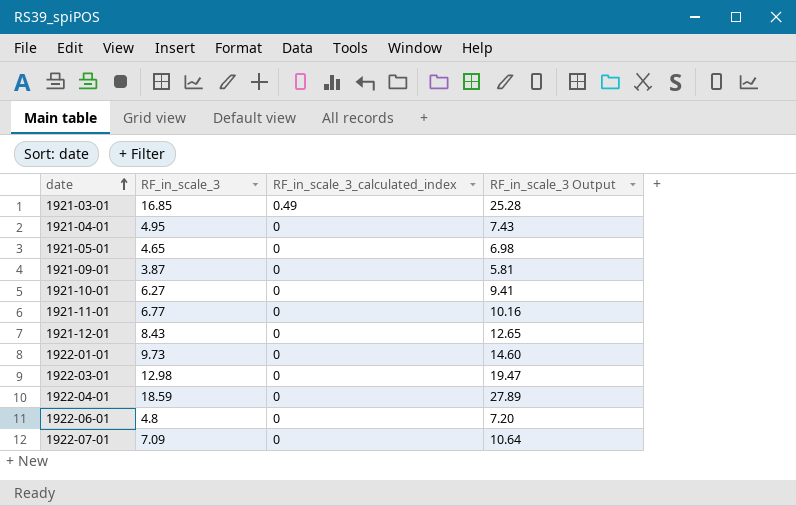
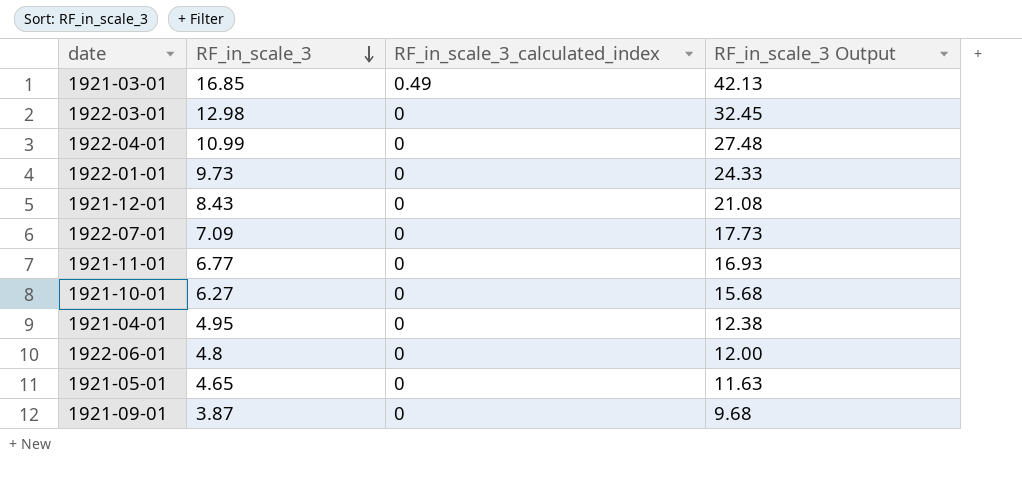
row order: date ascending -> RF_in_scale_3 descending
column RF_in_scale_3 Output | formula: [RF_in_scale_3] * 1.5 -> [RF_in_scale_3] * 2.5
1922-04-01 | RF_in_scale_3: 18.59 -> 10.99

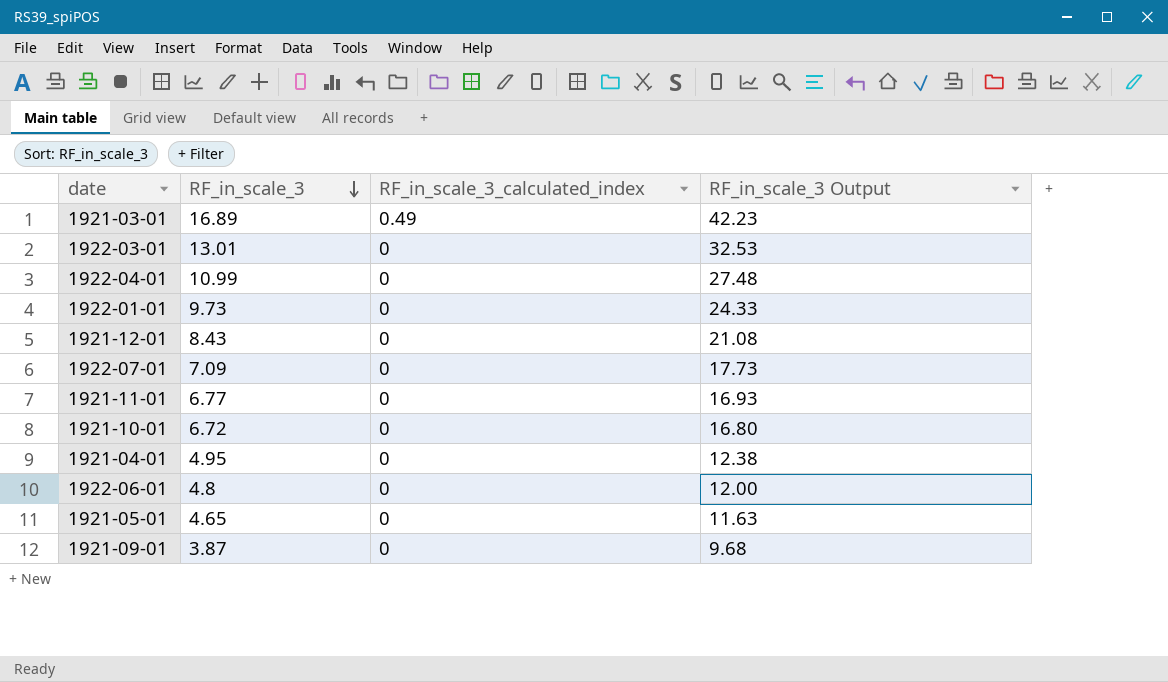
1921-03-01 | RF_in_scale_3: 16.85 -> 16.89
1921-03-01 | RF_in_scale_3 Output: 42.13 -> 42.23
1922-03-01 | RF_in_scale_3: 12.98 -> 13.01
1922-03-01 | RF_in_scale_3 Output: 32.45 -> 32.53
1921-10-01 | RF_in_scale_3: 6.27 -> 6.72
1921-10-01 | RF_in_scale_3 Output: 15.68 -> 16.80

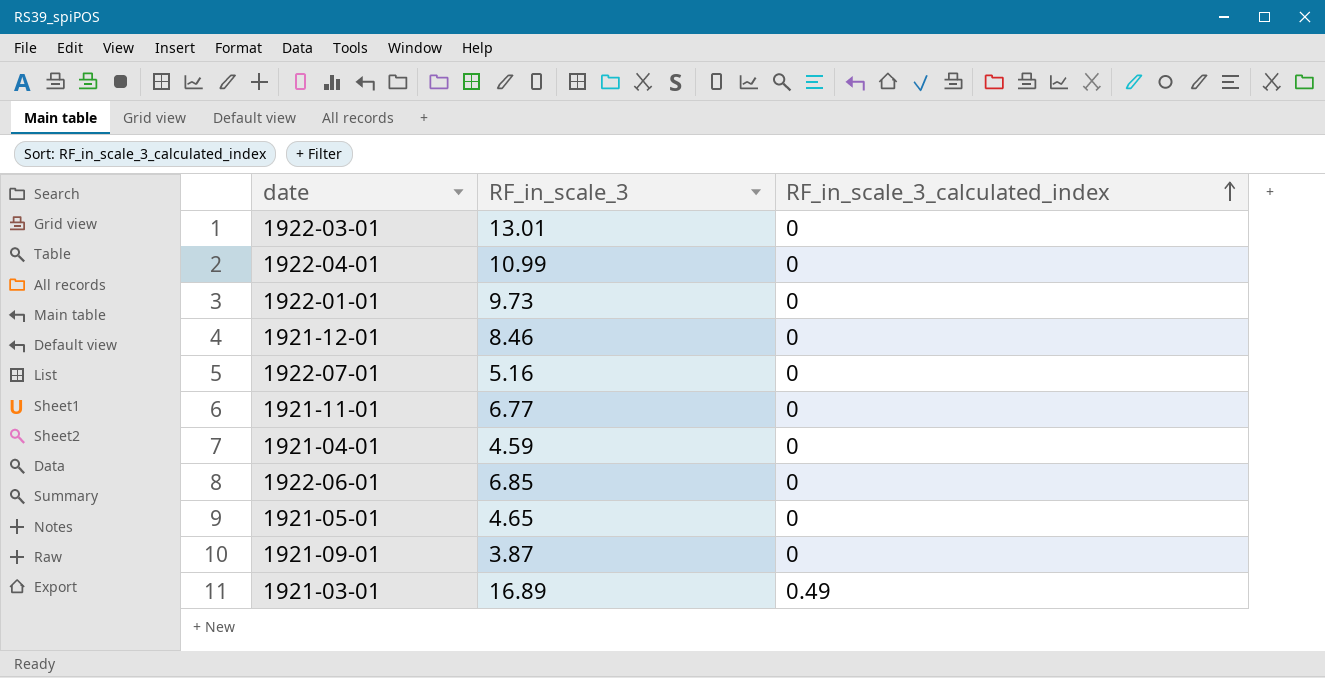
row order: RF_in_scale_3 descending -> RF_in_scale_3_calculated_index ascending
column RF_in_scale_3 Output | formula: [RF_in_scale_3] * 2.5 -> none
row 1921-10-01: 6.72 | 0 | 16.80 -> none
1921-12-01 | RF_in_scale_3: 8.43 -> 8.46
1922-07-01 | RF_in_scale_3: 7.09 -> 5.16
1921-04-01 | RF_in_scale_3: 4.95 -> 4.59
1922-06-01 | RF_in_scale_3: 4.8 -> 6.85

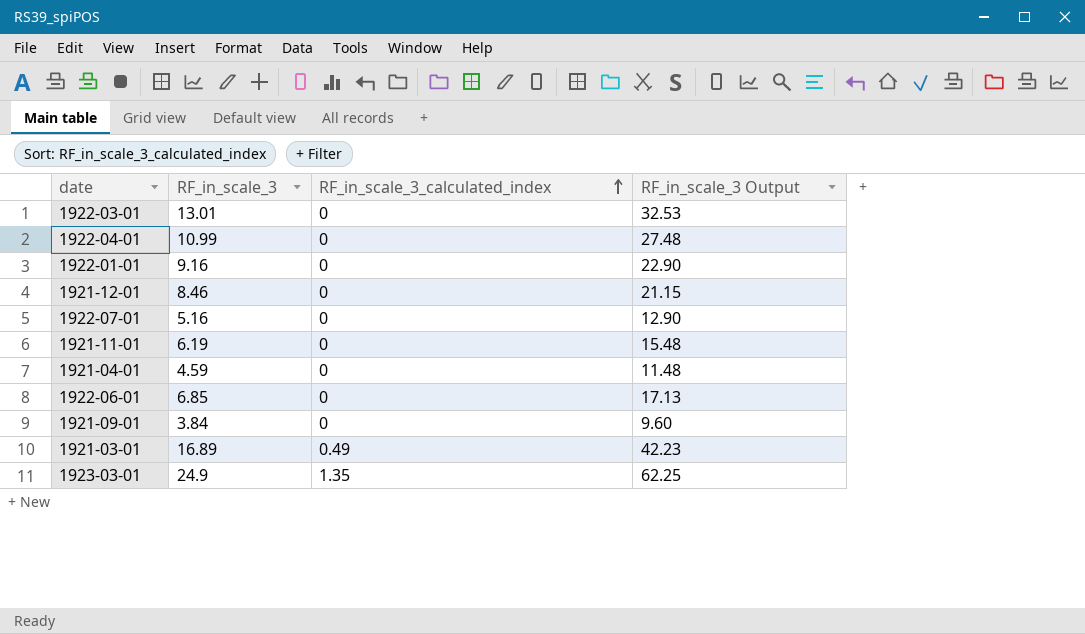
column RF_in_scale_3 Output | formula: none -> [RF_in_scale_3] * 2.5
row 1921-05-01: 4.65 | 0 -> none
1922-01-01 | RF_in_scale_3: 9.73 -> 9.16
1921-11-01 | RF_in_scale_3: 6.77 -> 6.19
1921-09-01 | RF_in_scale_3: 3.87 -> 3.84
row 1923-03-01: none -> 24.9 | 1.35 | 62.25

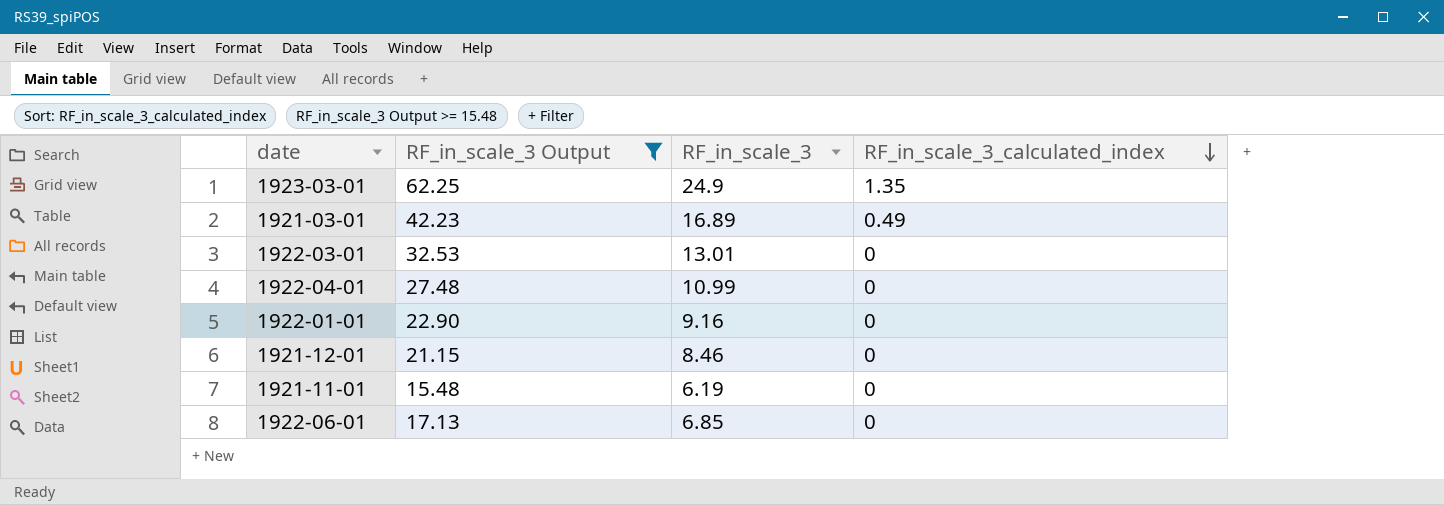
filter: none -> RF_in_scale_3 Output >= 15.48
row order: RF_in_scale_3_calculated_index ascending -> RF_in_scale_3_calculated_index descending
column RF_in_scale_3 Output | position: 4 -> 2

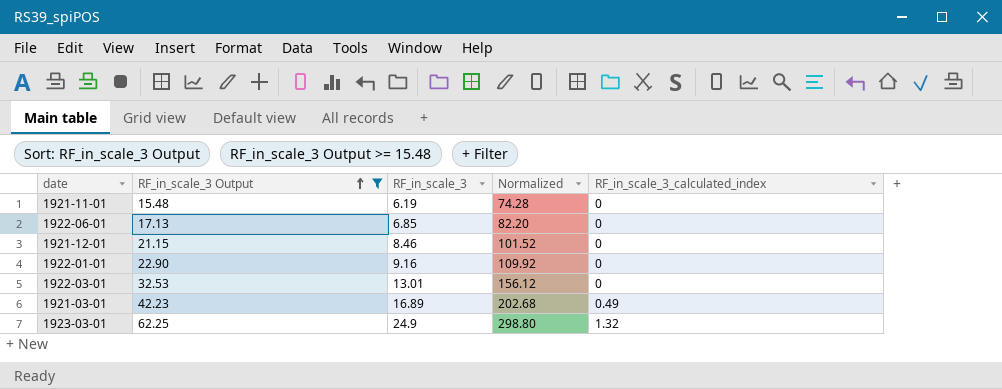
row order: RF_in_scale_3_calculated_index descending -> RF_in_scale_3 Output ascending
column Normalized | formula: none -> [RF_in_scale_3] * 12
row 1922-04-01: 27.48 | 10.99 | 0 -> none
1923-03-01 | RF_in_scale_3_calculated_index: 1.35 -> 1.32

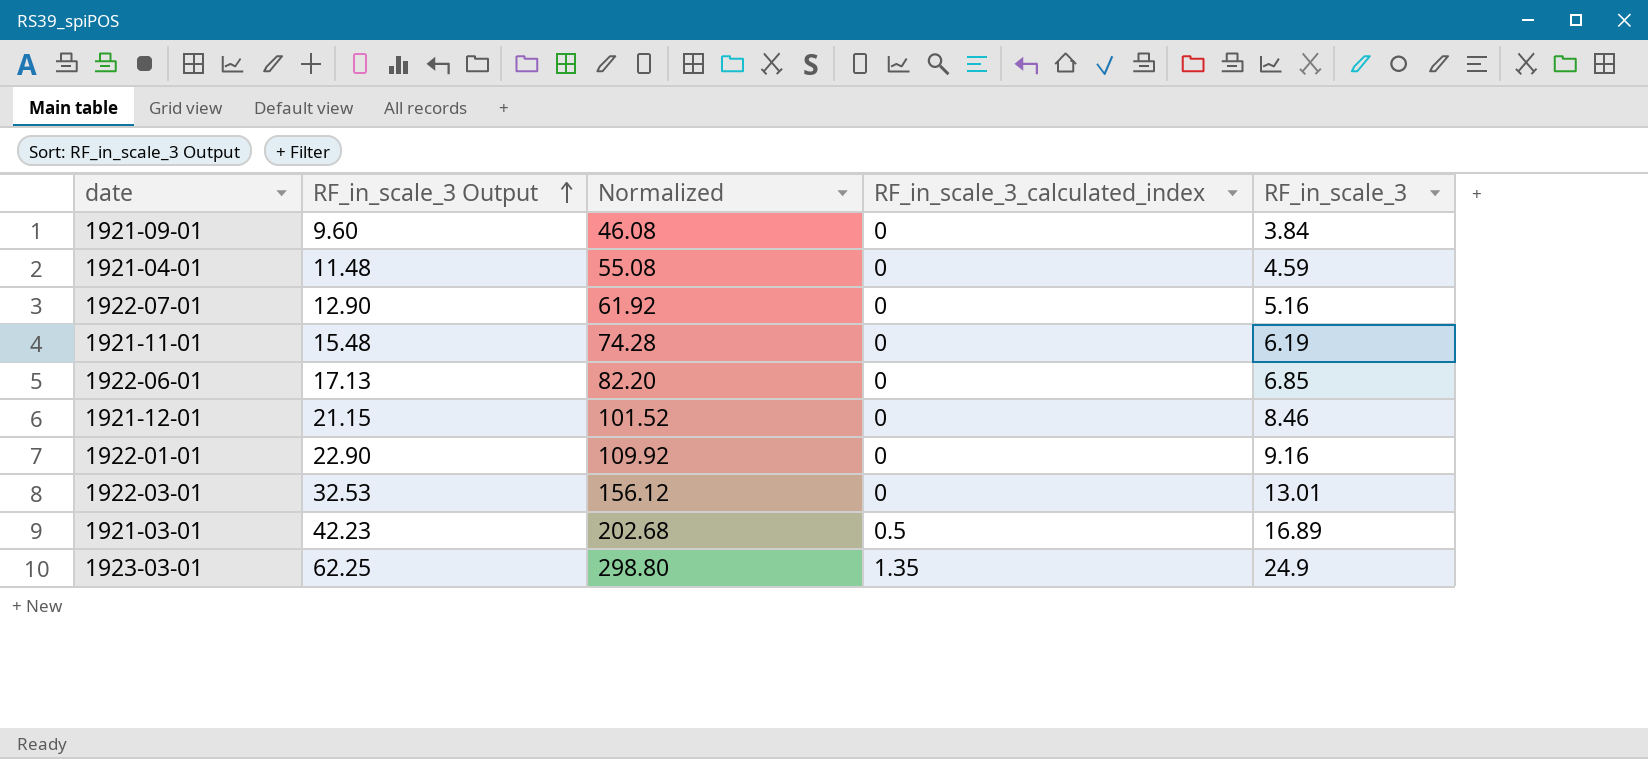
filter: RF_in_scale_3 Output >= 15.48 -> none
column RF_in_scale_3 | position: 3 -> 5
1921-03-01 | RF_in_scale_3_calculated_index: 0.49 -> 0.5
1923-03-01 | RF_in_scale_3_calculated_index: 1.32 -> 1.35

